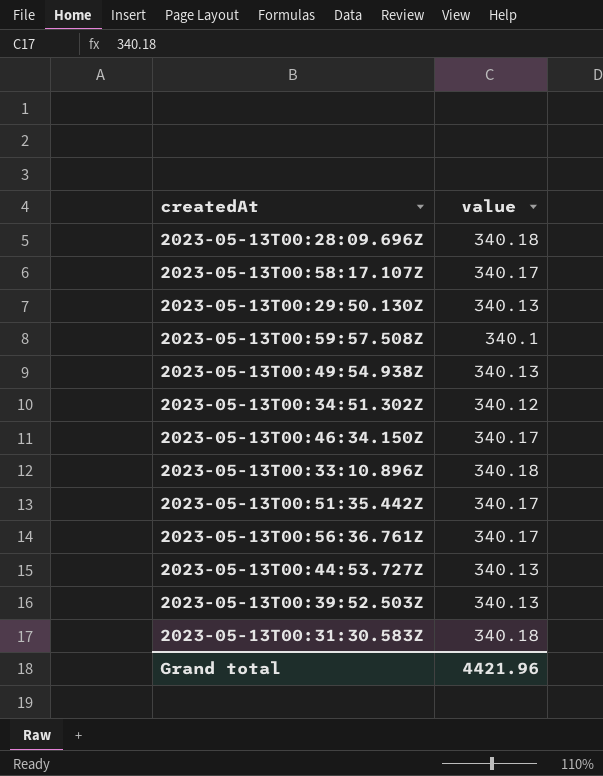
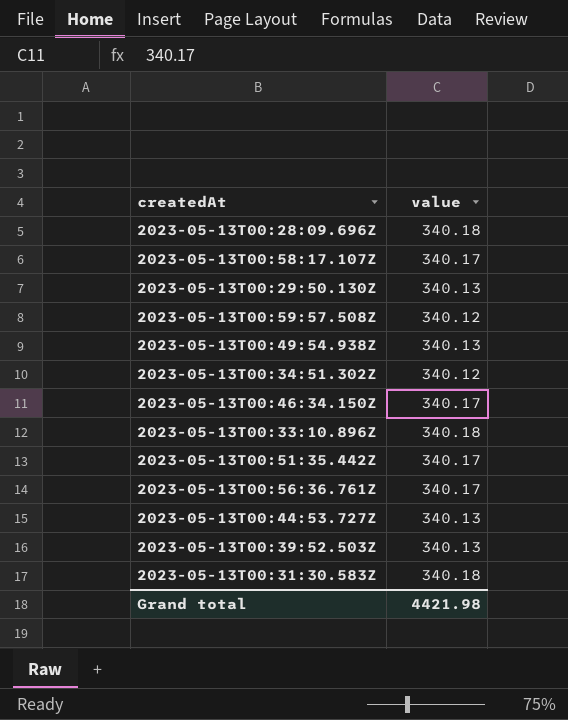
2023-05-13T00:59:57.508Z | value: 340.1 -> 340.12
Grand total | value: 4421.96 -> 4421.98

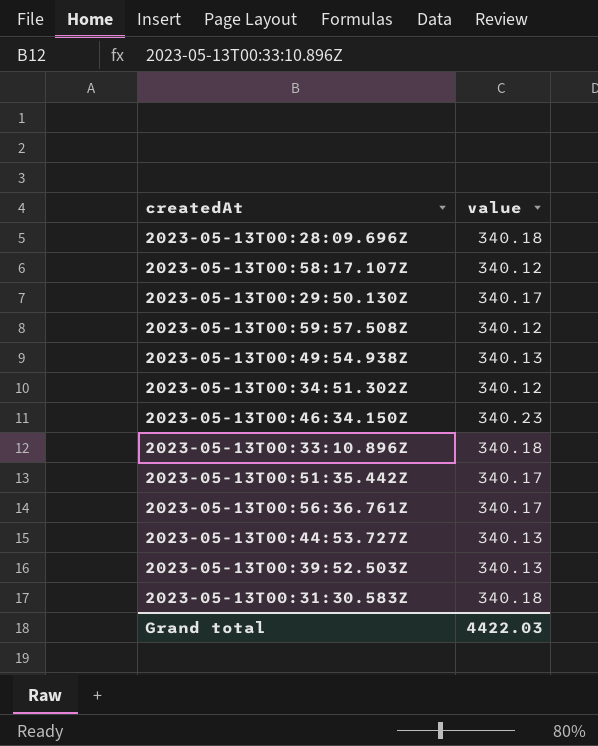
2023-05-13T00:58:17.107Z | value: 340.17 -> 340.12
2023-05-13T00:29:50.130Z | value: 340.13 -> 340.17
2023-05-13T00:46:34.150Z | value: 340.17 -> 340.23
Grand total | value: 4421.98 -> 4422.03

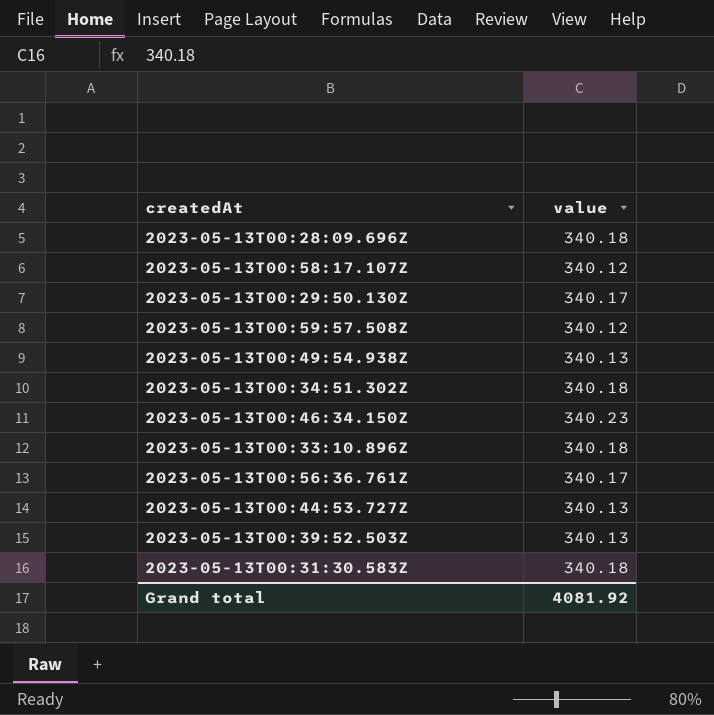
row 2023-05-13T00:51:35.442Z: 340.17 -> none
2023-05-13T00:34:51.302Z | value: 340.12 -> 340.18
Grand total | value: 4422.03 -> 4081.92

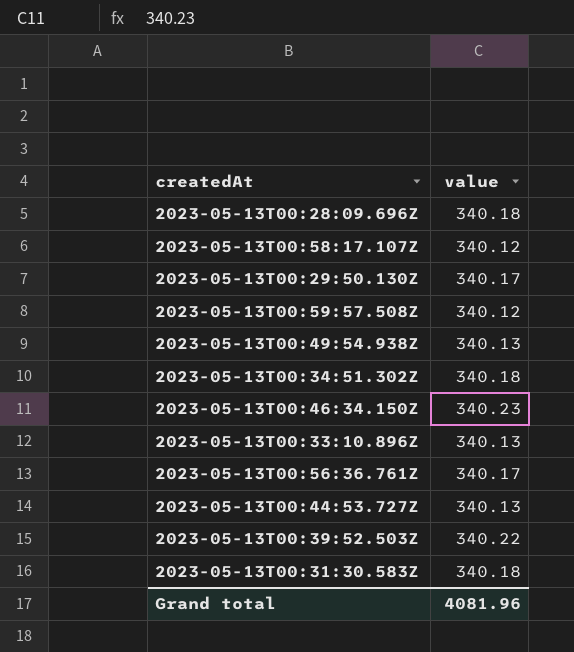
2023-05-13T00:33:10.896Z | value: 340.18 -> 340.13
2023-05-13T00:39:52.503Z | value: 340.13 -> 340.22
Grand total | value: 4081.92 -> 4081.96

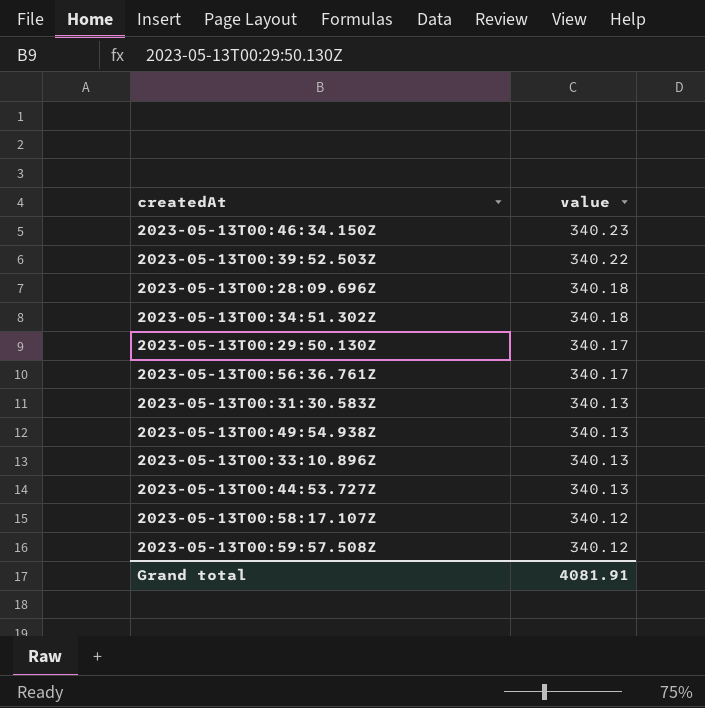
row order: none -> value descending
2023-05-13T00:31:30.583Z | value: 340.18 -> 340.13
Grand total | value: 4081.96 -> 4081.91

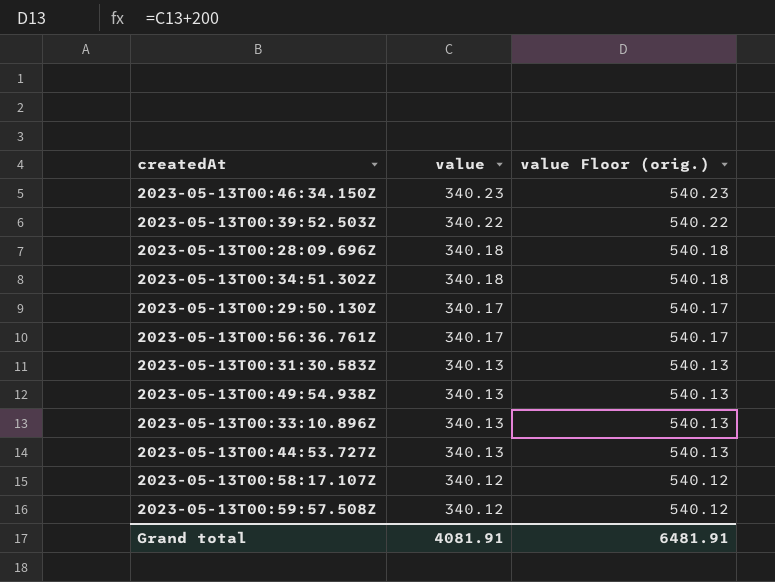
column value Floor (orig.) | formula: none -> [value] + 200

